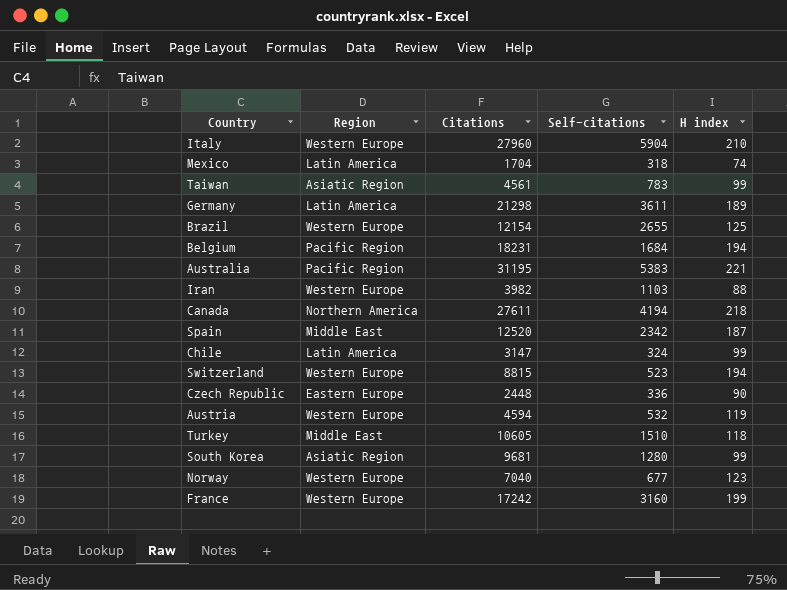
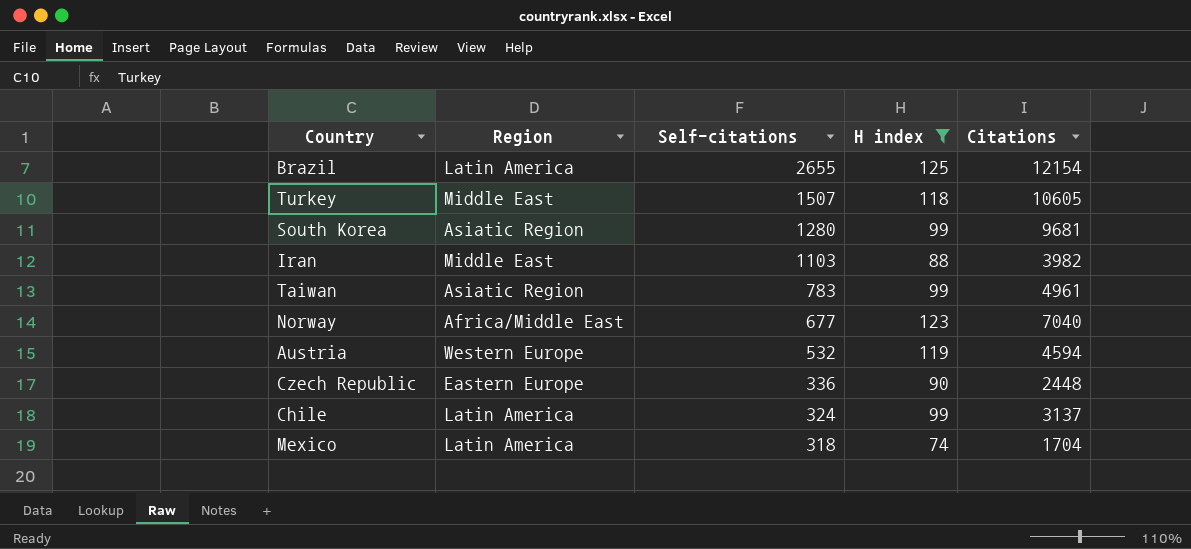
filter: none -> H index <= 125
row order: none -> Self-citations descending
column Citations | position: 3 -> 5
Brazil | Region: Western Europe -> Latin America
Turkey | Self-citations: 1510 -> 1507
Iran | Region: Western Europe -> Middle East
Taiwan | Citations: 4561 -> 4961
Norway | Region: Western Europe -> Africa/Middle East
Chile | Citations: 3147 -> 3137

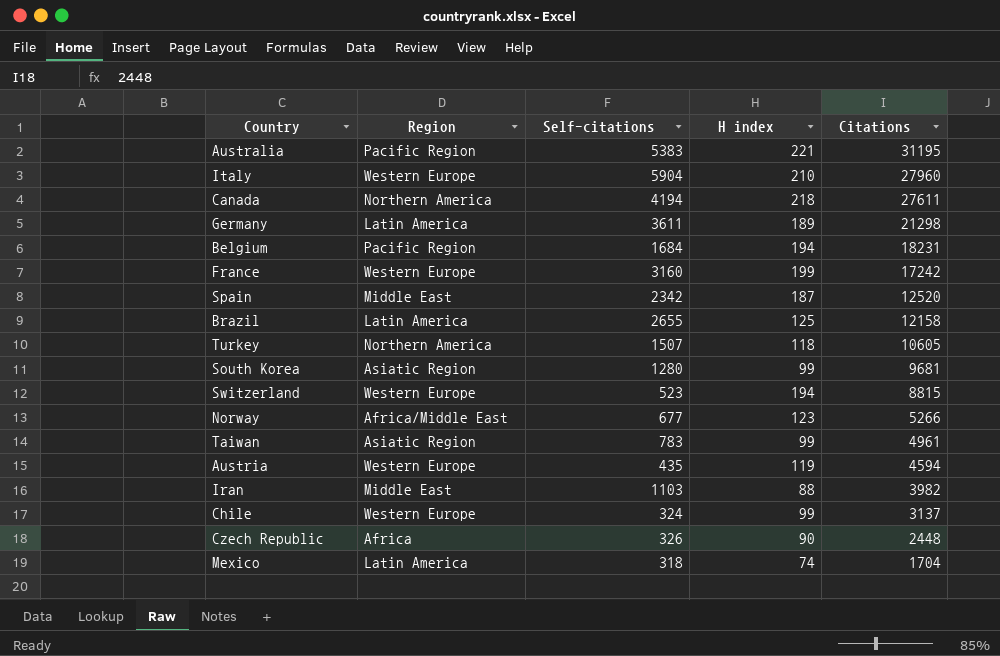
filter: H index <= 125 -> none
row order: Self-citations descending -> Citations descending
Brazil | Citations: 12154 -> 12158
Turkey | Region: Middle East -> Northern America
Norway | Citations: 7040 -> 5266
Austria | Self-citations: 532 -> 435
Chile | Region: Latin America -> Western Europe
Czech Republic | Region: Eastern Europe -> Africa
Czech Republic | Self-citations: 336 -> 326

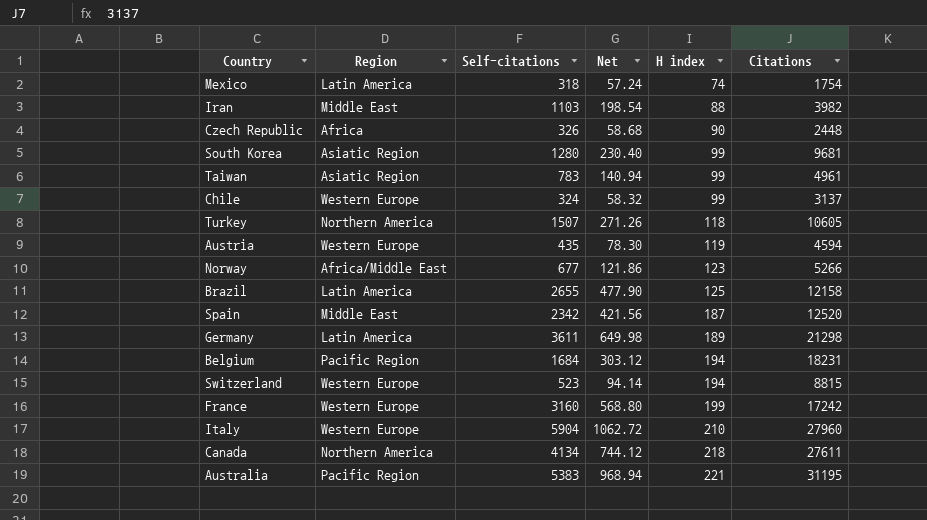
row order: Citations descending -> H index ascending
column Net | formula: none -> [Self-citations] * 0.18
Mexico | Citations: 1704 -> 1754
Canada | Self-citations: 4194 -> 4134

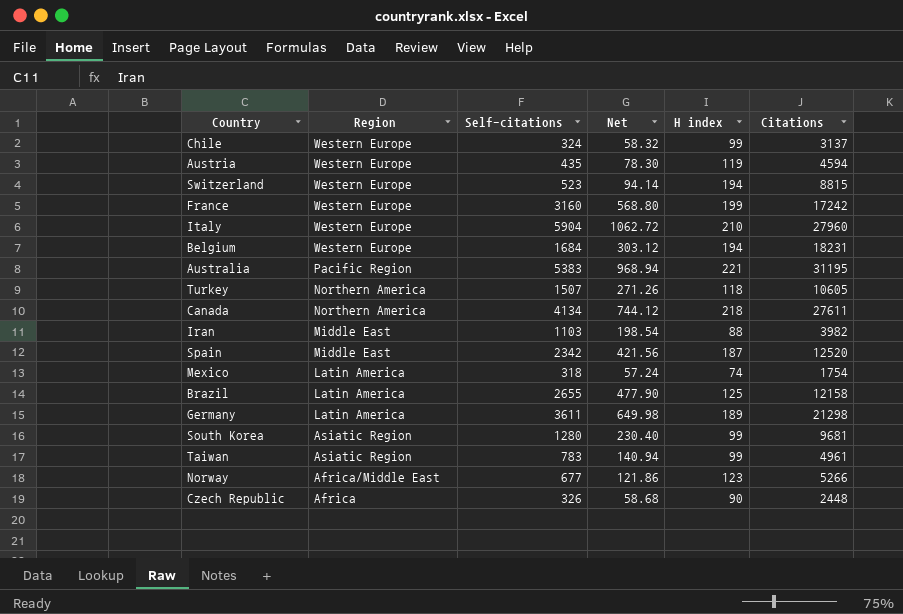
row order: H index ascending -> Region descending
Belgium | Region: Pacific Region -> Western Europe

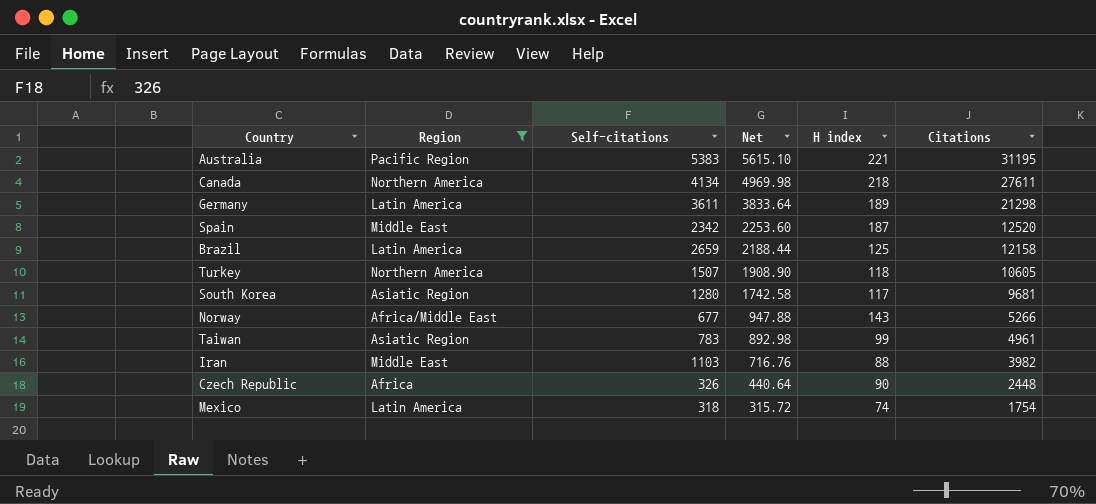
filter: none -> Region != Western Europe
row order: Region descending -> Net descending
column Net | formula: [Self-citations] * 0.18 -> [Citations] * 0.18
Brazil | Self-citations: 2655 -> 2659
South Korea | H index: 99 -> 117
Norway | H index: 123 -> 143

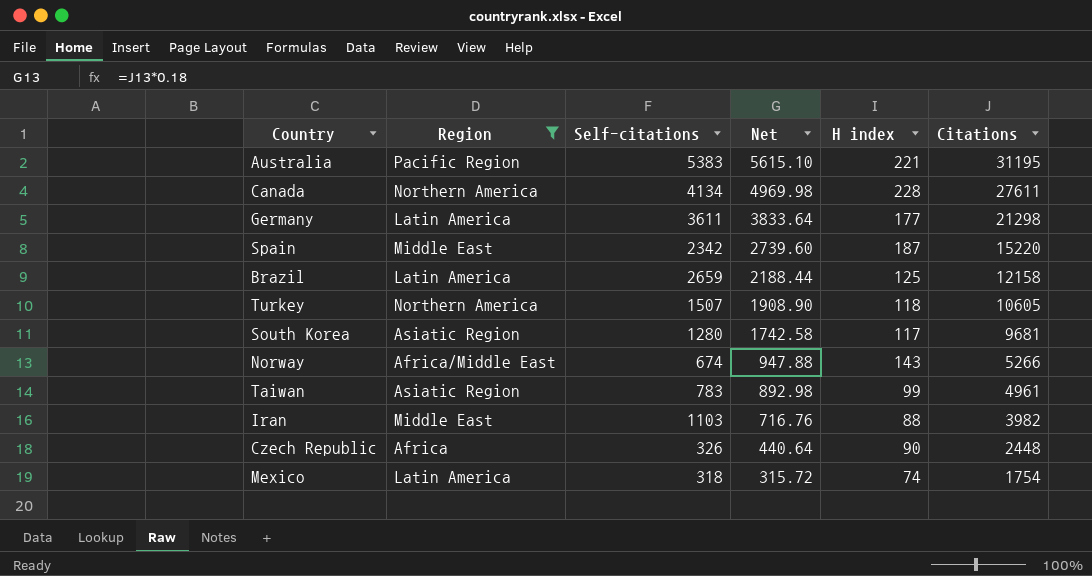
Canada | H index: 218 -> 228
Germany | H index: 189 -> 177
Spain | Net: 2253.60 -> 2739.60
Spain | Citations: 12520 -> 15220
Norway | Self-citations: 677 -> 674

